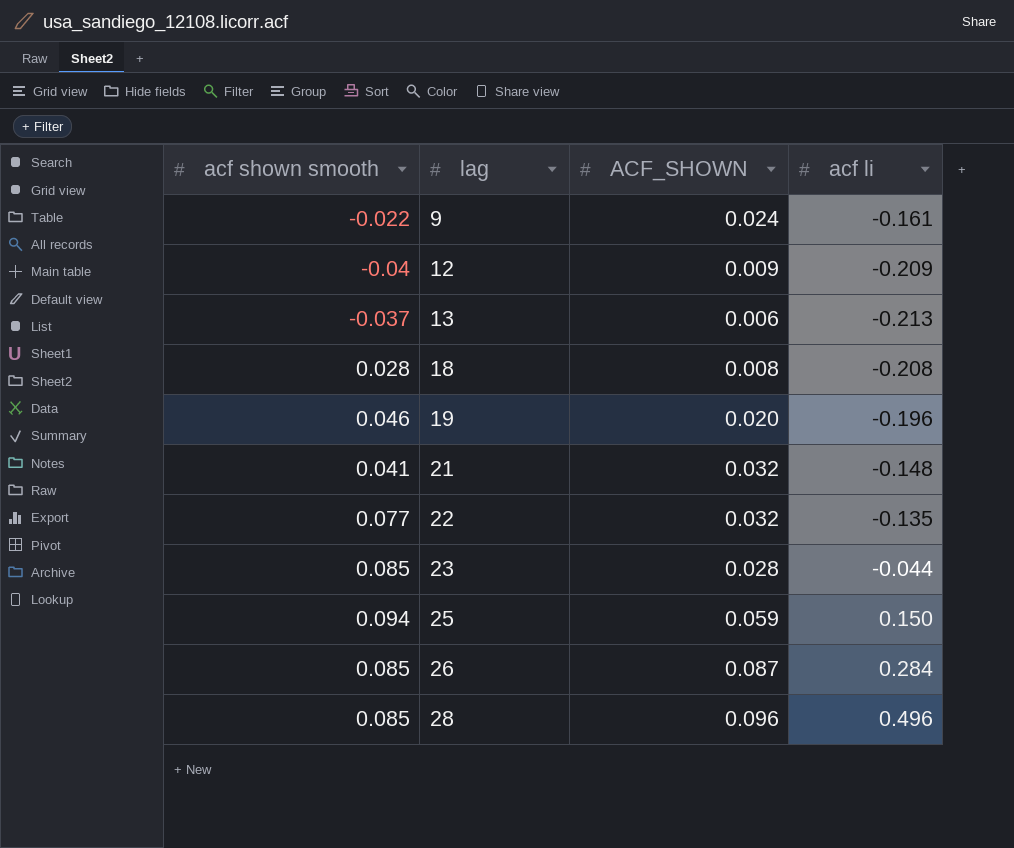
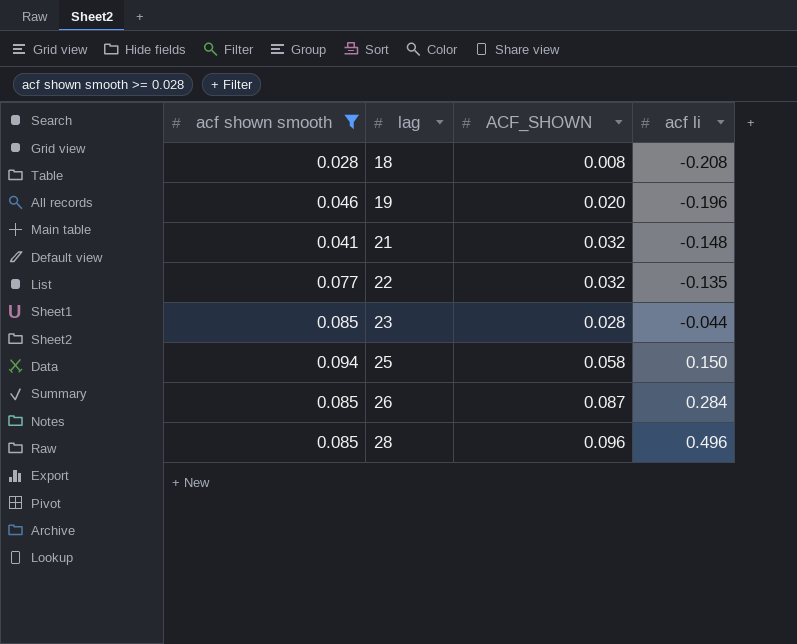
filter: none -> acf shown smooth >= 0.028
25 | ACF_SHOWN: 0.059 -> 0.058

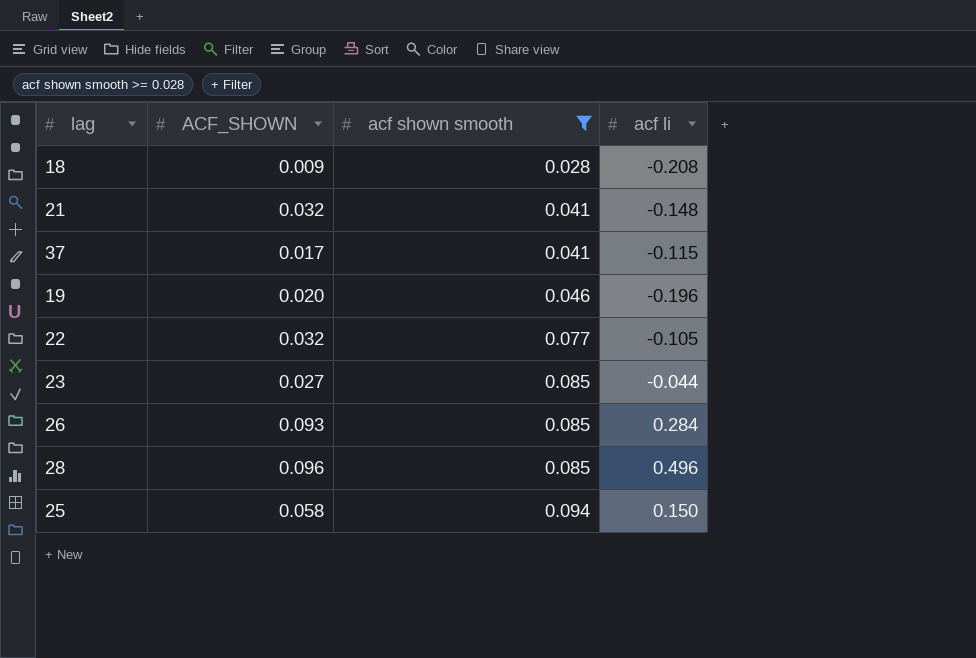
row order: lag ascending -> acf shown smooth ascending
column acf shown smooth | position: 1 -> 3
18 | ACF_SHOWN: 0.008 -> 0.009
row 37: none -> 0.017 | 0.041 | -0.115
22 | acf li: -0.135 -> -0.105
23 | ACF_SHOWN: 0.028 -> 0.027
26 | ACF_SHOWN: 0.087 -> 0.093

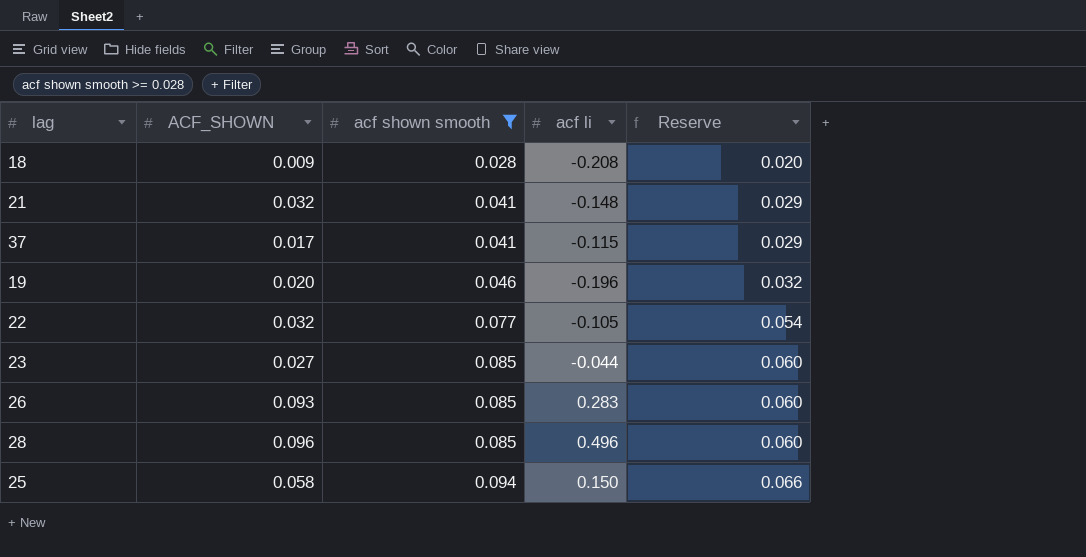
column Reserve | formula: none -> [acf shown smooth] * 0.7
26 | acf li: 0.284 -> 0.283

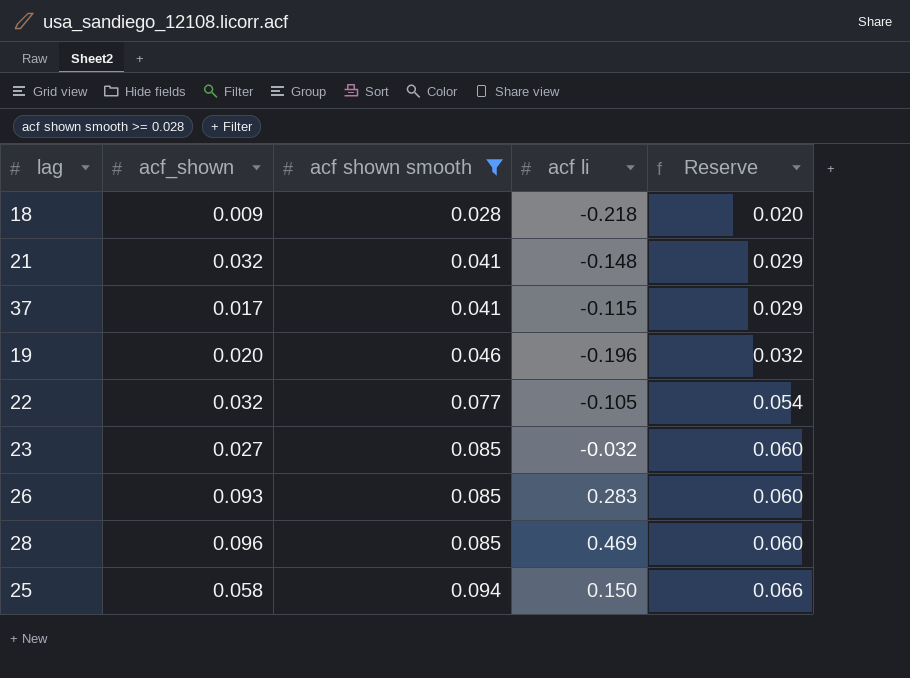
column name: ACF_SHOWN -> acf_shown
18 | acf li: -0.208 -> -0.218
23 | acf li: -0.044 -> -0.032
28 | acf li: 0.496 -> 0.469

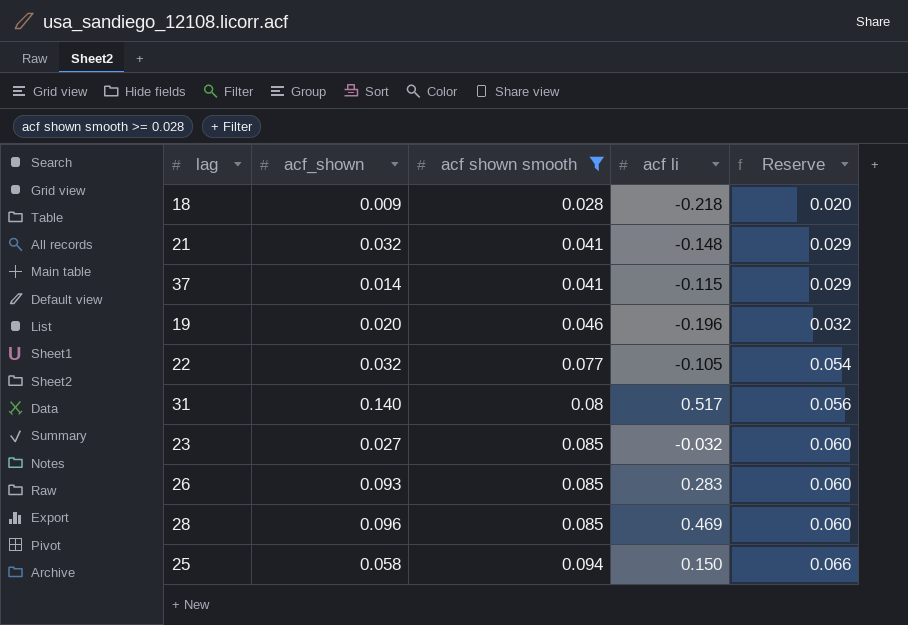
37 | acf_shown: 0.017 -> 0.014
row 31: none -> 0.140 | 0.08 | 0.517 | 0.056

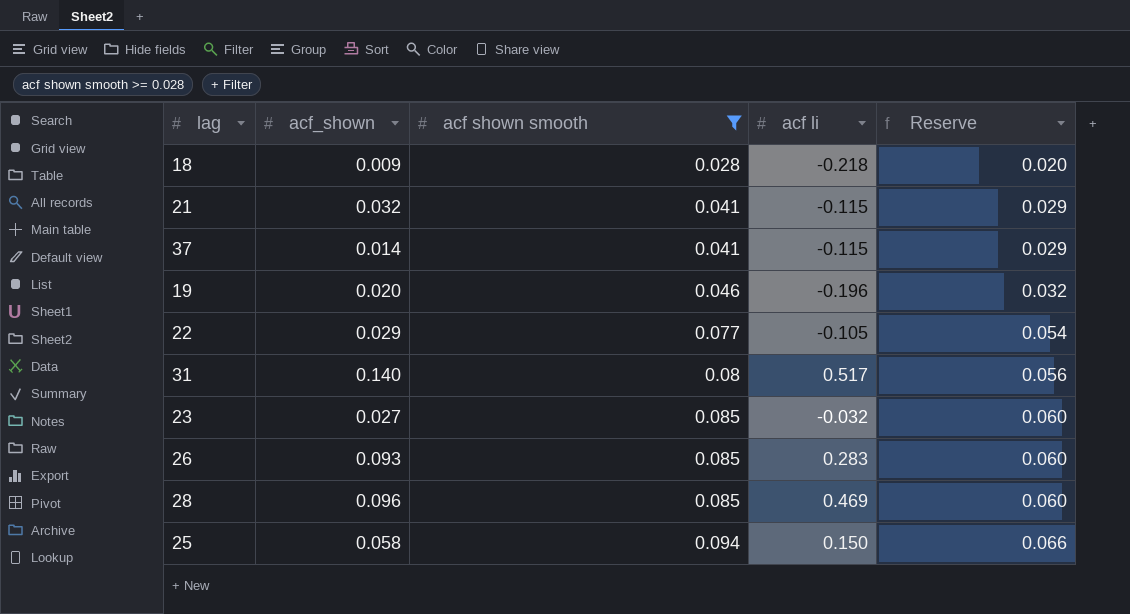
21 | acf li: -0.148 -> -0.115
22 | acf_shown: 0.032 -> 0.029

